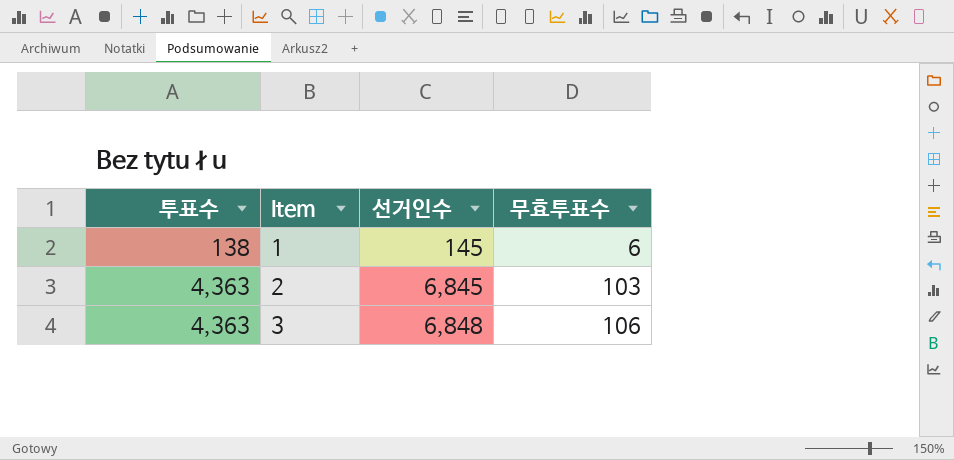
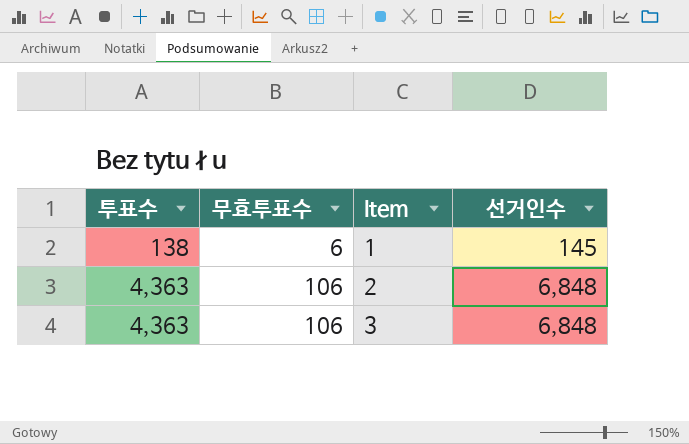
column 무효투표수 | position: 4 -> 2
2 | 무효투표수: 103 -> 106
2 | 선거인수: 6,845 -> 6,848

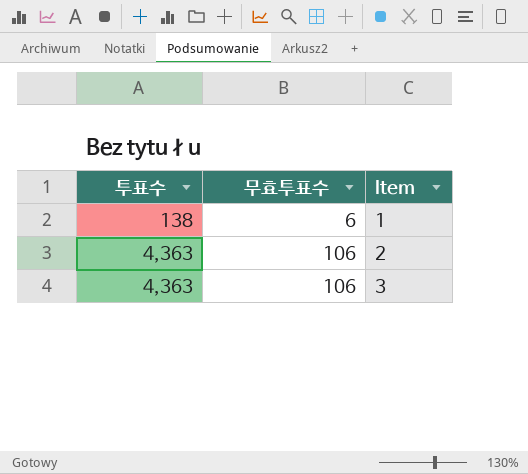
column 선거인수 | position: 4 -> none

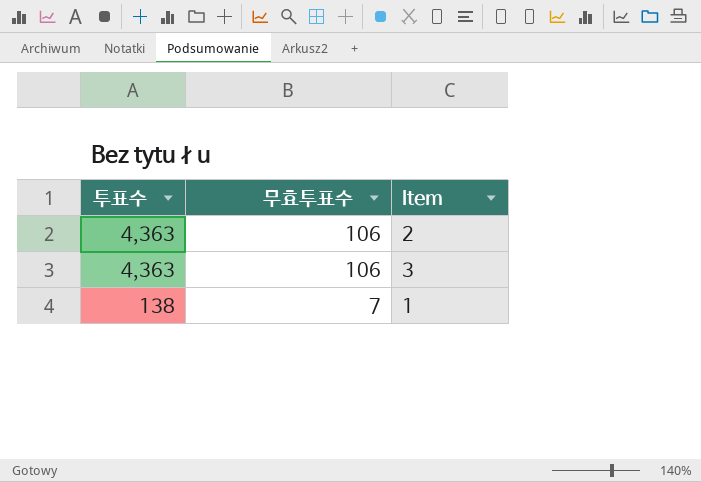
row order: 투표수 ascending -> 투표수 descending
1 | 무효투표수: 6 -> 7

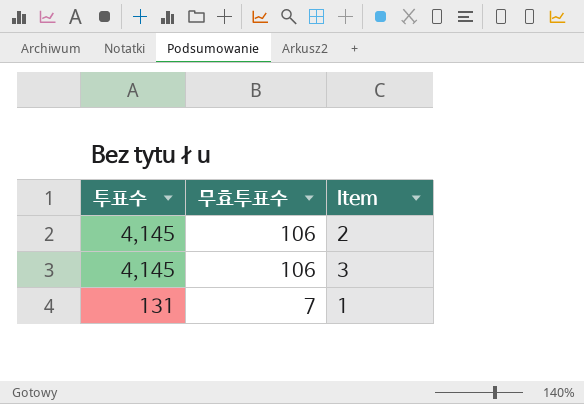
2 | 투표수: 4,363 -> 4,145
3 | 투표수: 4,363 -> 4,145
1 | 투표수: 138 -> 131

